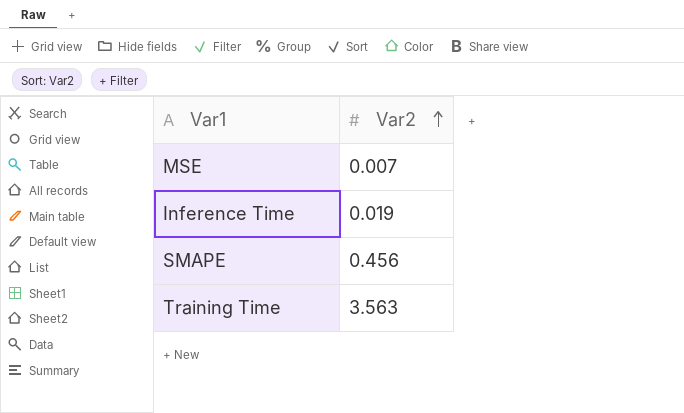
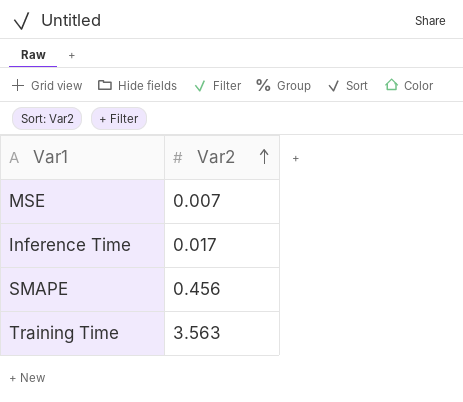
Inference Time | Var2: 0.019 -> 0.017

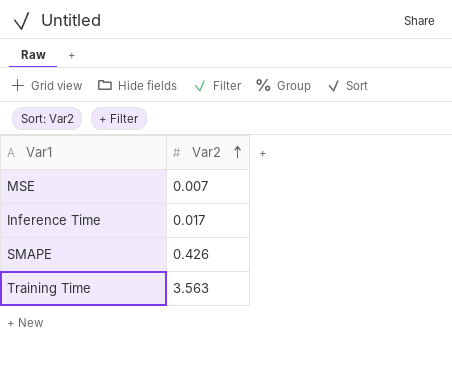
SMAPE | Var2: 0.456 -> 0.426

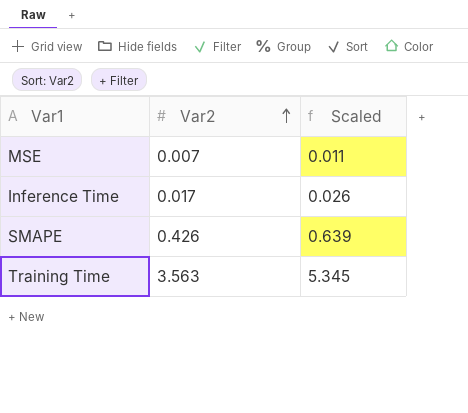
column Scaled | formula: none -> [Var2] * 1.5

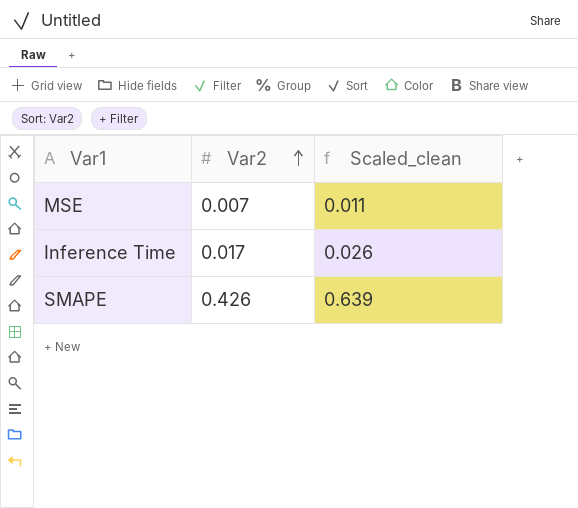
column name: Scaled -> Scaled_clean
row Training Time: 3.563 | 5.345 -> none

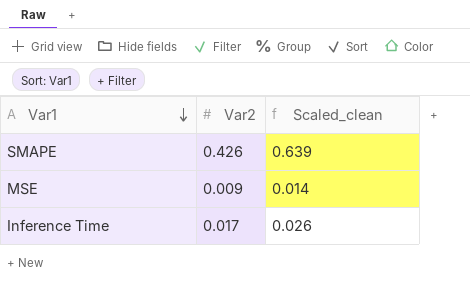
row order: Var2 ascending -> Var1 descending
MSE | Var2: 0.007 -> 0.009
MSE | Scaled_clean: 0.011 -> 0.014

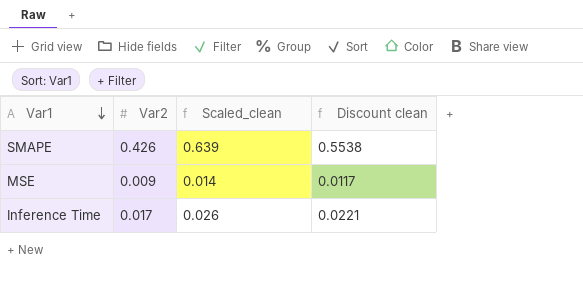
column Discount clean | formula: none -> [Var2] * 1.3

